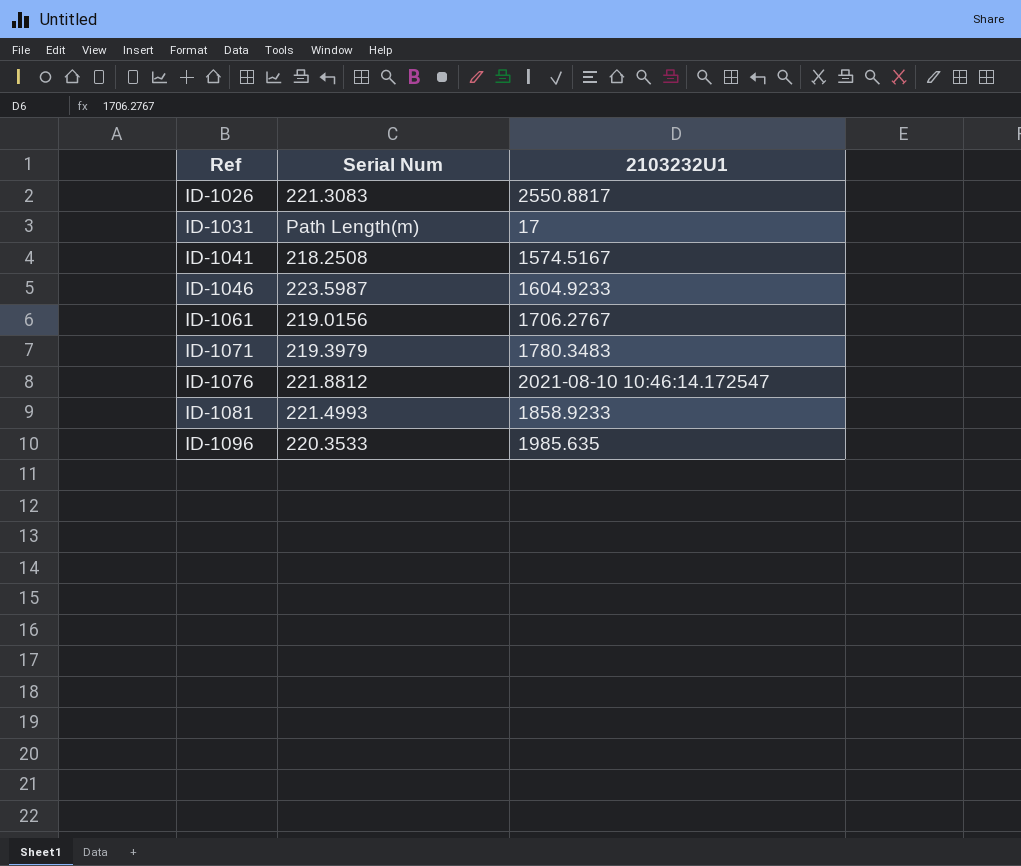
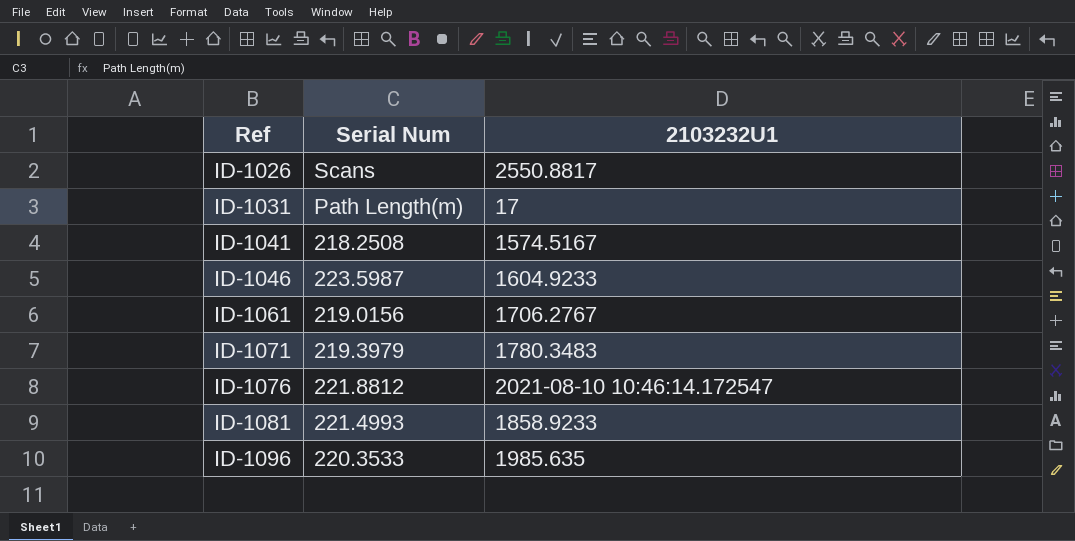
ID-1026 | Serial Num: 221.3083 -> Scans

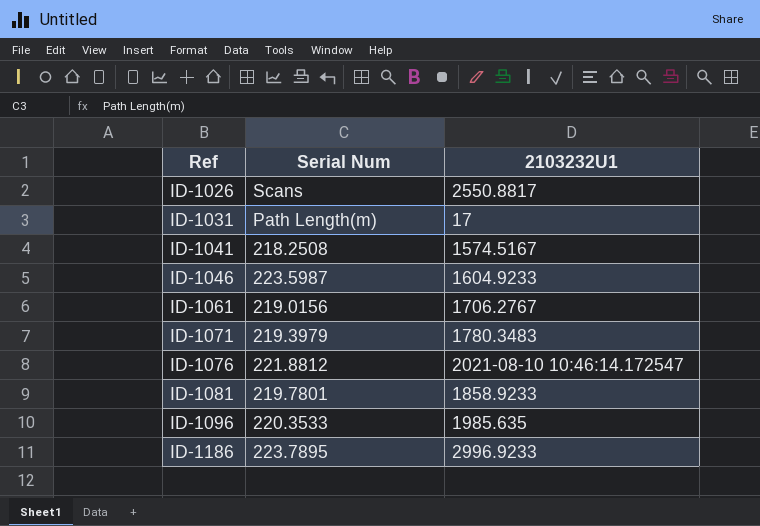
ID-1081 | Serial Num: 221.4993 -> 219.7801
row ID-1186: none -> 223.7895 | 2996.9233

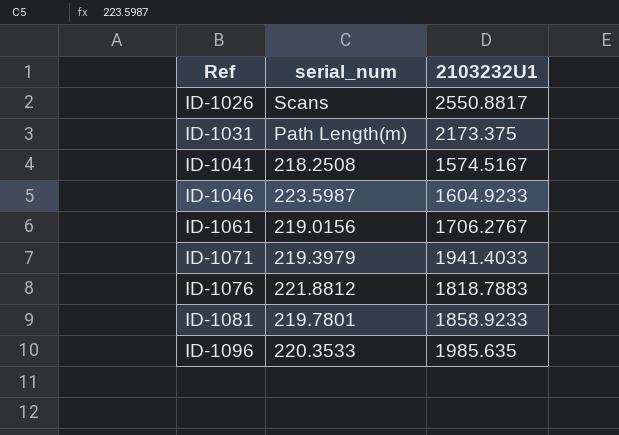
column name: Serial Num -> serial_num
row ID-1186: 223.7895 | 2996.9233 -> none
ID-1031 | 2103232U1: 17 -> 2173.375
ID-1071 | 2103232U1: 1780.3483 -> 1941.4033
ID-1076 | 2103232U1: 2021-08-10 10:46:14.172547 -> 1818.7883

